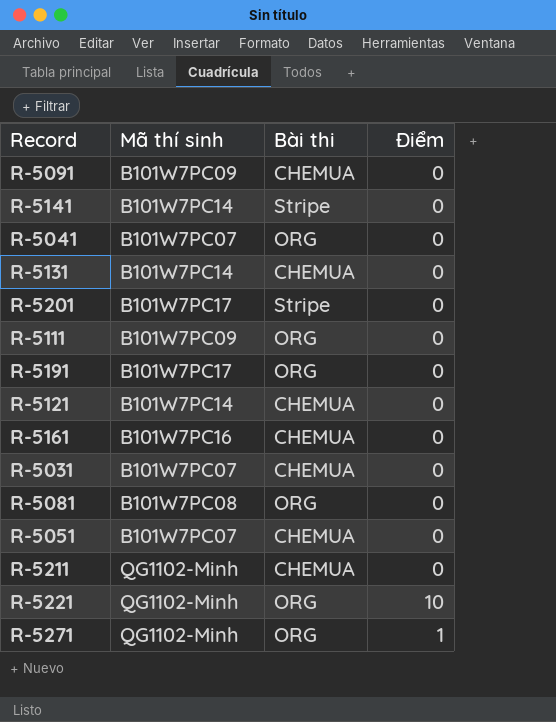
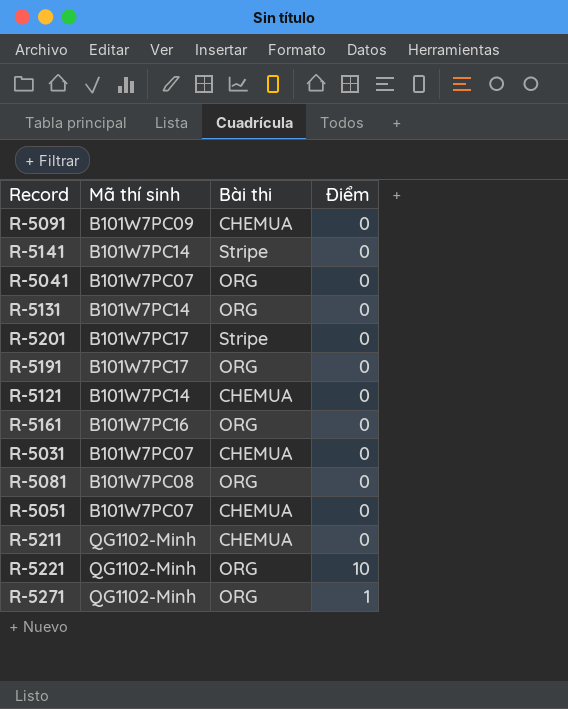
row R-5111: B101W7PC09 | ORG | 0 -> none
R-5131 | Bài thi: CHEMUA -> ORG
R-5161 | Bài thi: CHEMUA -> ORG

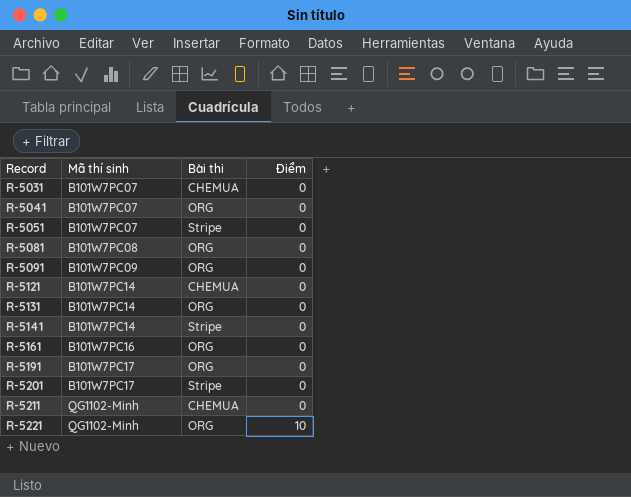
row order: none -> Record ascending
row R-5271: QG1102-Minh | ORG | 1 -> none
R-5051 | Bài thi: CHEMUA -> Stripe
R-5091 | Bài thi: CHEMUA -> ORG

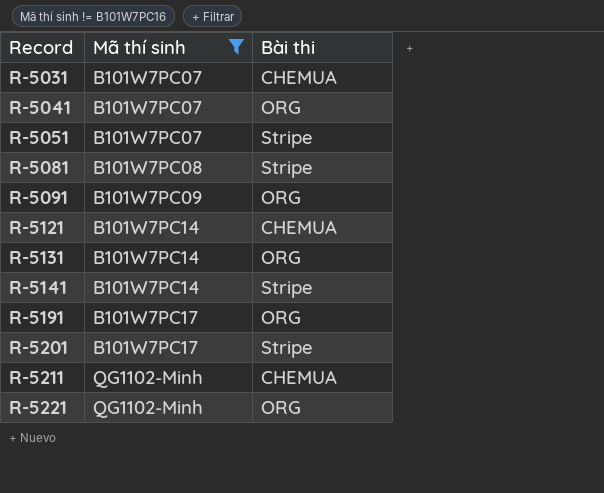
filter: none -> Mã thí sinh != B101W7PC16
column Điểm | position: 4 -> none
R-5081 | Bài thi: ORG -> Stripe

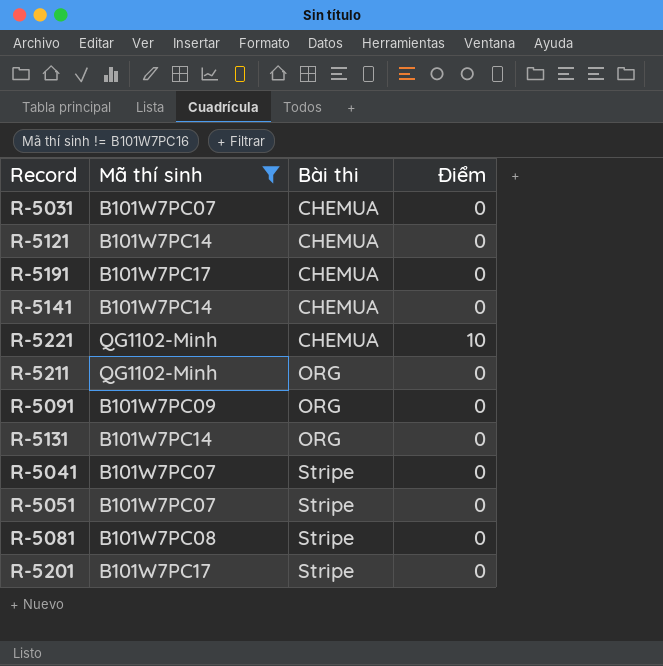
row order: Record ascending -> Bài thi ascending
column Điểm | position: none -> 4
R-5191 | Bài thi: ORG -> CHEMUA
R-5141 | Bài thi: Stripe -> CHEMUA
R-5221 | Bài thi: ORG -> CHEMUA
R-5211 | Bài thi: CHEMUA -> ORG
R-5041 | Bài thi: ORG -> Stripe

